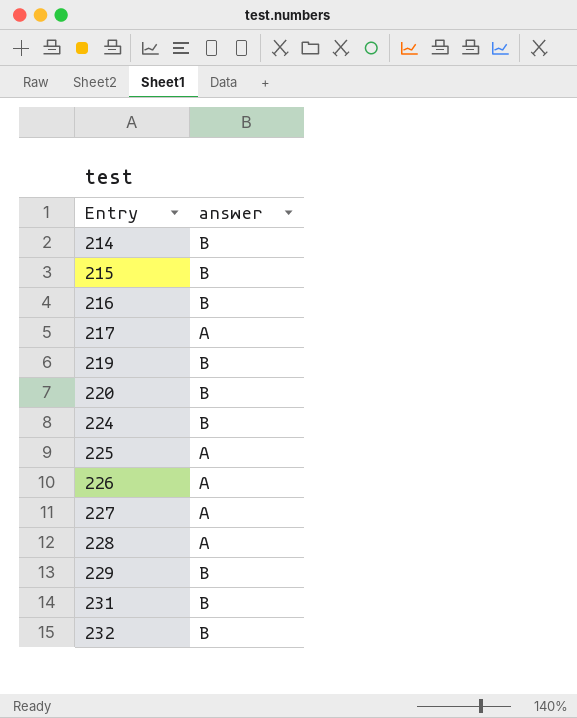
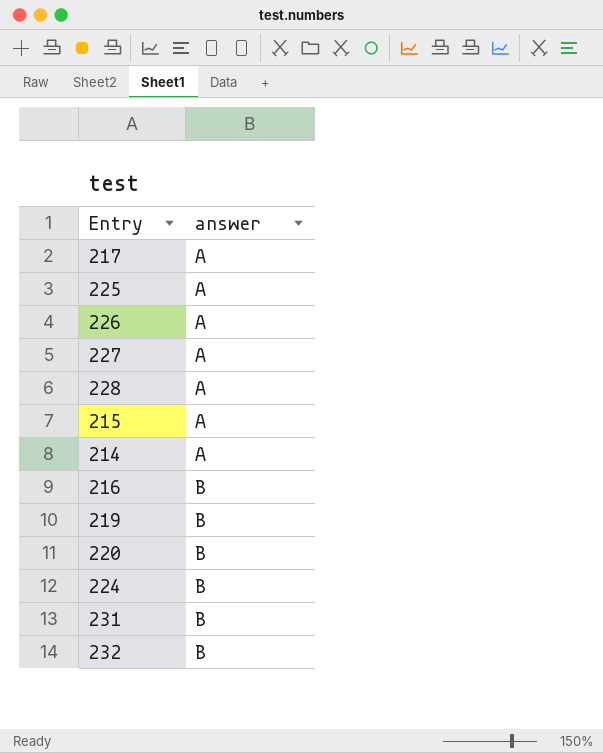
row order: Entry ascending -> answer ascending
row 229: B -> none
215 | answer: B -> A
214 | answer: B -> A

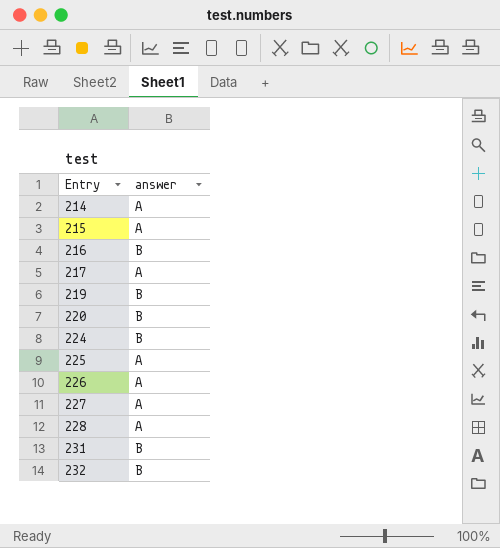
row order: answer ascending -> Entry ascending

